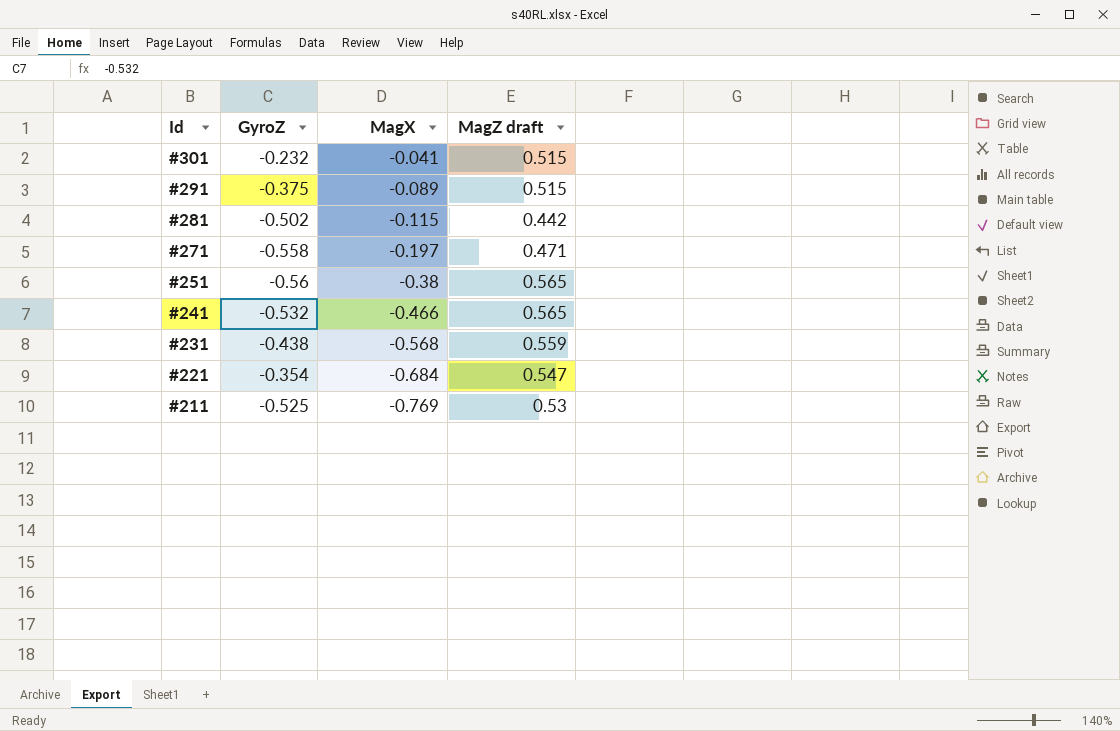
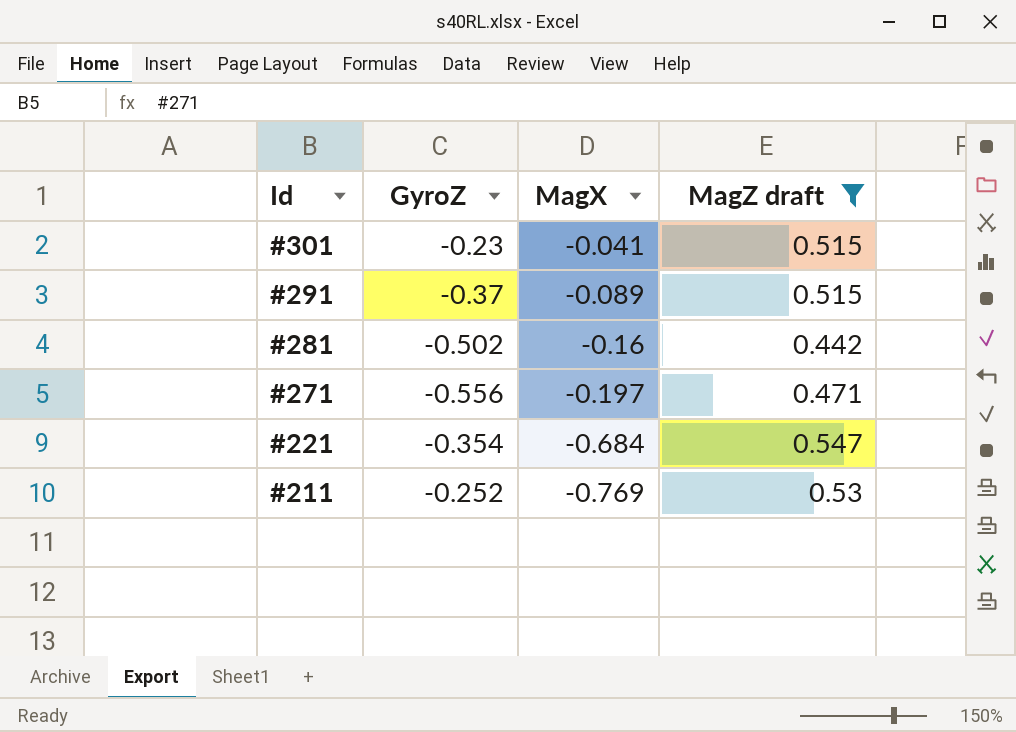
filter: none -> MagZ draft <= 0.547
#301 | GyroZ: -0.232 -> -0.23
#291 | GyroZ: -0.375 -> -0.37
#281 | MagX: -0.115 -> -0.16
#271 | GyroZ: -0.558 -> -0.556
#211 | GyroZ: -0.525 -> -0.252

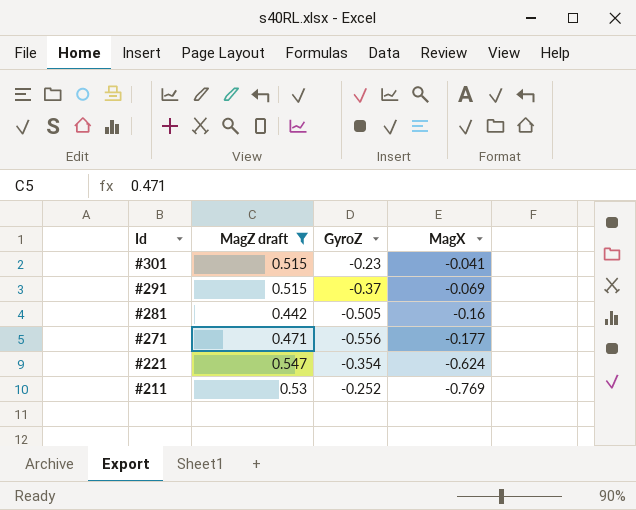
column MagZ draft | position: 4 -> 2
#291 | MagX: -0.089 -> -0.069
#281 | GyroZ: -0.502 -> -0.505
#271 | MagX: -0.197 -> -0.177
#221 | MagX: -0.684 -> -0.624

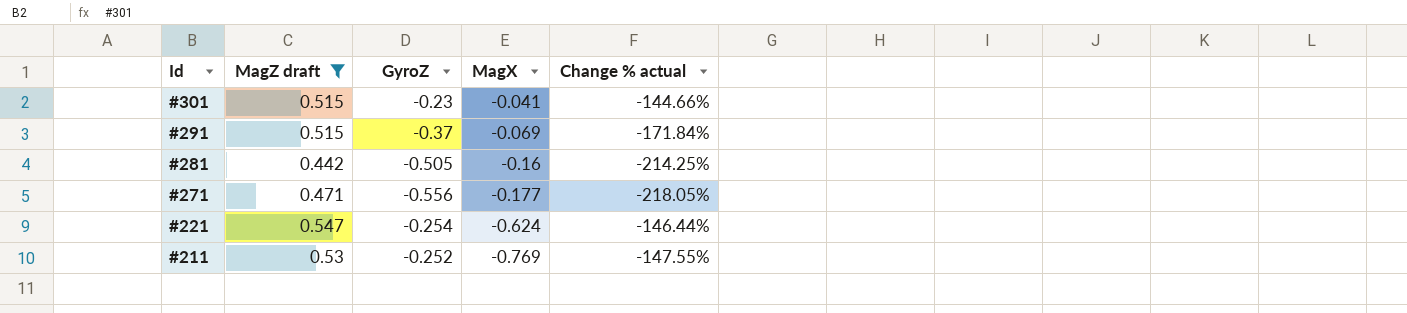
column Change % actual | formula: none -> ([GyroZ] - [MagZ draft]) / [MagZ draft]
#221 | GyroZ: -0.354 -> -0.254

